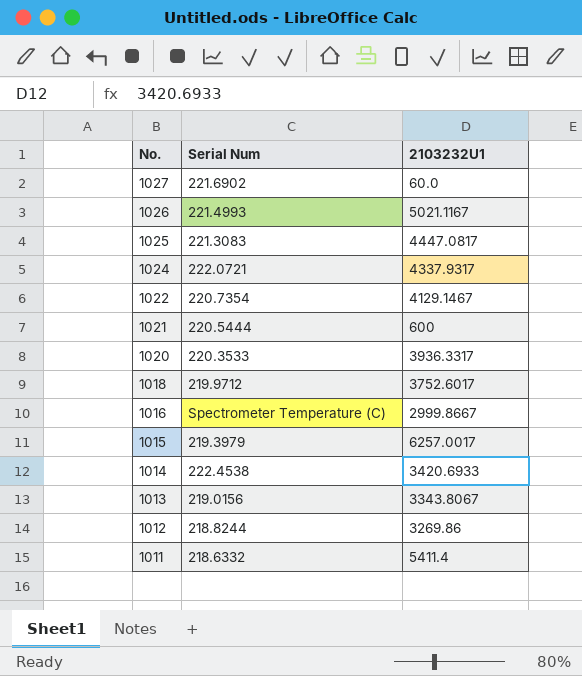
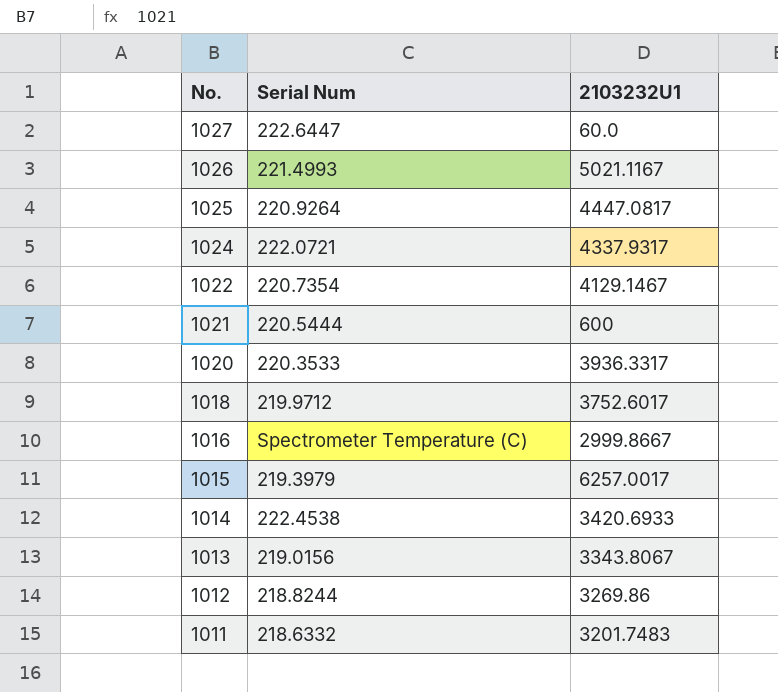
1027 | Serial Num: 221.6902 -> 222.6447
1025 | Serial Num: 221.3083 -> 220.9264
1011 | 2103232U1: 5411.4 -> 3201.7483

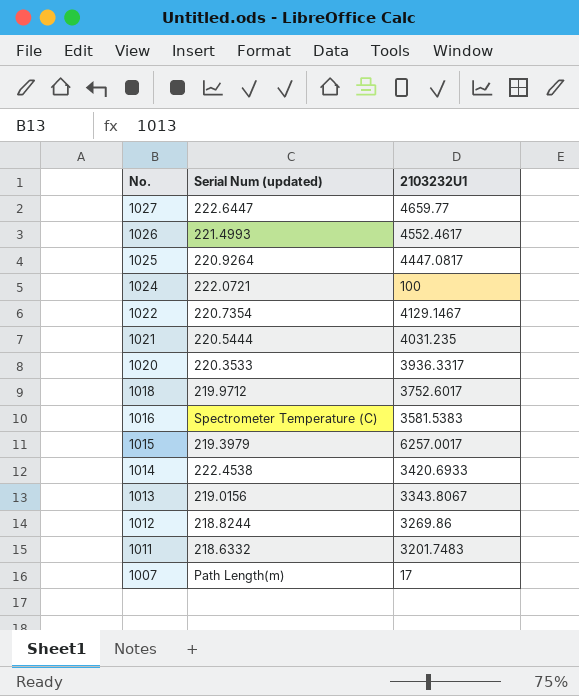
column name: Serial Num -> Serial Num (updated)
1027 | 2103232U1: 60.0 -> 4659.77
1026 | 2103232U1: 5021.1167 -> 4552.4617
1024 | 2103232U1: 4337.9317 -> 100
1021 | 2103232U1: 600 -> 4031.235
1016 | 2103232U1: 2999.8667 -> 3581.5383
row 1007: none -> Path Length(m) | 17

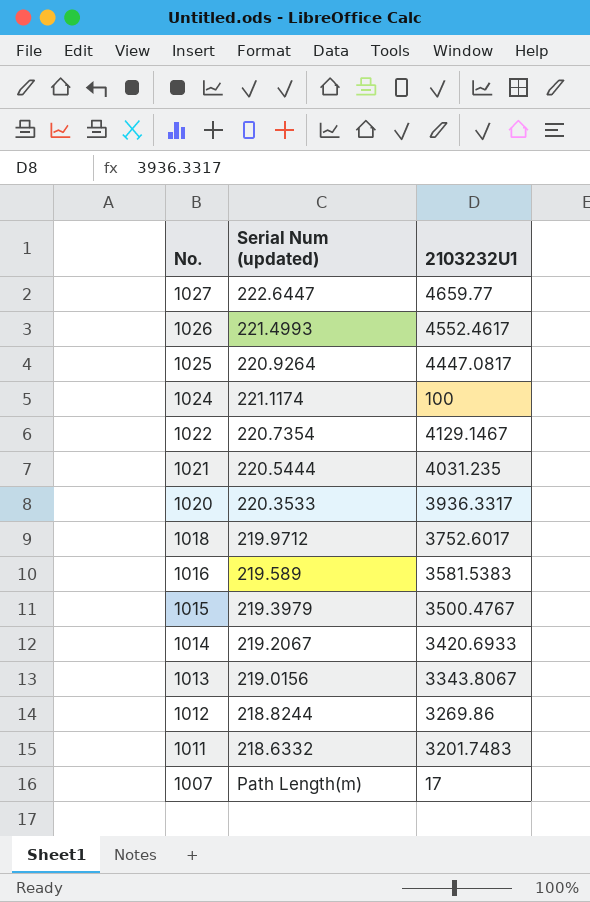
1024 | Serial Num (updated): 222.0721 -> 221.1174
1016 | Serial Num (updated): Spectrometer Temperature (C) -> 219.589
1015 | 2103232U1: 6257.0017 -> 3500.4767
1014 | Serial Num (updated): 222.4538 -> 219.2067

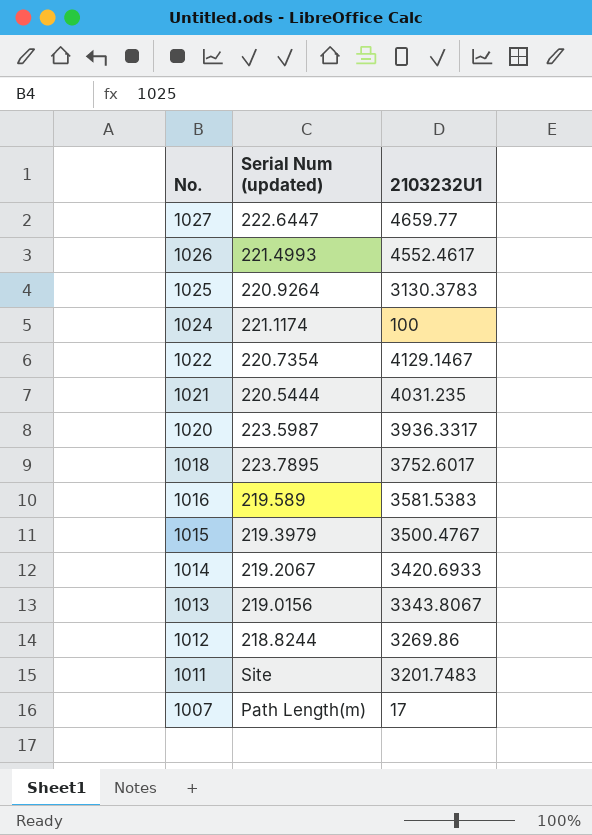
1025 | 2103232U1: 4447.0817 -> 3130.3783
1020 | Serial Num (updated): 220.3533 -> 223.5987
1018 | Serial Num (updated): 219.9712 -> 223.7895
1011 | Serial Num (updated): 218.6332 -> Site

